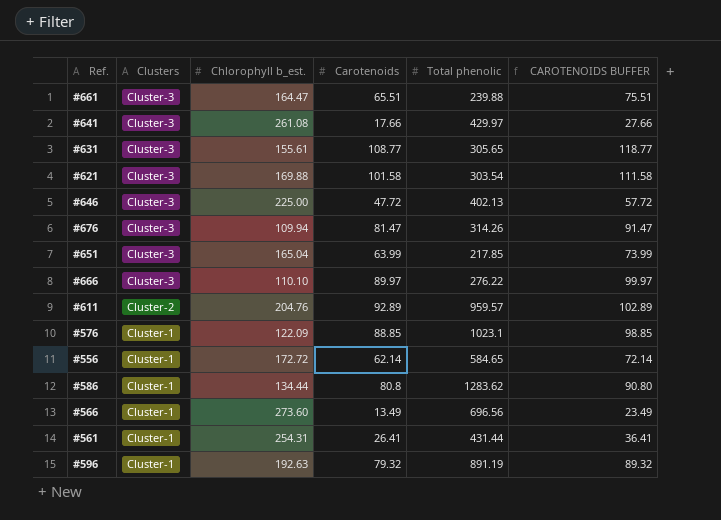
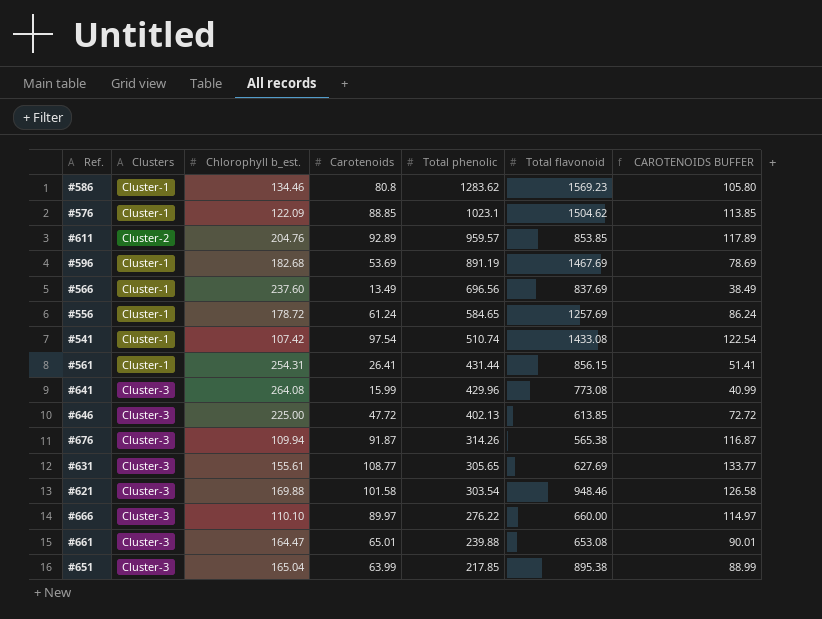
row order: Clusters descending -> Total phenolic descending
column Total flavonoid | position: none -> 6
column CAROTENOIDS BUFFER | formula: [Carotenoids] + 10 -> [Carotenoids] + 25
#586 | Chlorophyll b_est.: 134.44 -> 134.46
#596 | Chlorophyll b_est.: 192.63 -> 182.68
#596 | Carotenoids: 79.32 -> 53.69
#566 | Chlorophyll b_est.: 273.60 -> 237.60
#556 | Chlorophyll b_est.: 172.72 -> 178.72
#556 | Carotenoids: 62.14 -> 61.24
row #541: none -> Cluster-1 | 107.42 | 97.54 | 510.74 | 1433.08 | 122.54
#641 | Chlorophyll b_est.: 261.08 -> 264.08
#641 | Carotenoids: 17.66 -> 15.99
#641 | Total phenolic: 429.97 -> 429.96
#676 | Carotenoids: 81.47 -> 91.87
#661 | Carotenoids: 65.51 -> 65.01

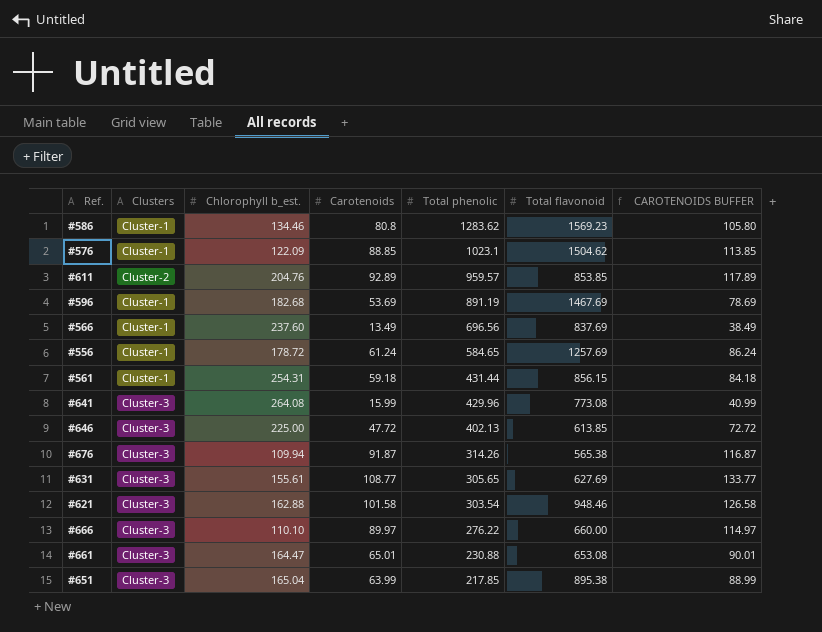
row #541: Cluster-1 | 107.42 | 97.54 | 510.74 | 1433.08 | 122.54 -> none
#561 | Carotenoids: 26.41 -> 59.18
#561 | CAROTENOIDS BUFFER: 51.41 -> 84.18
#621 | Chlorophyll b_est.: 169.88 -> 162.88
#661 | Total phenolic: 239.88 -> 230.88

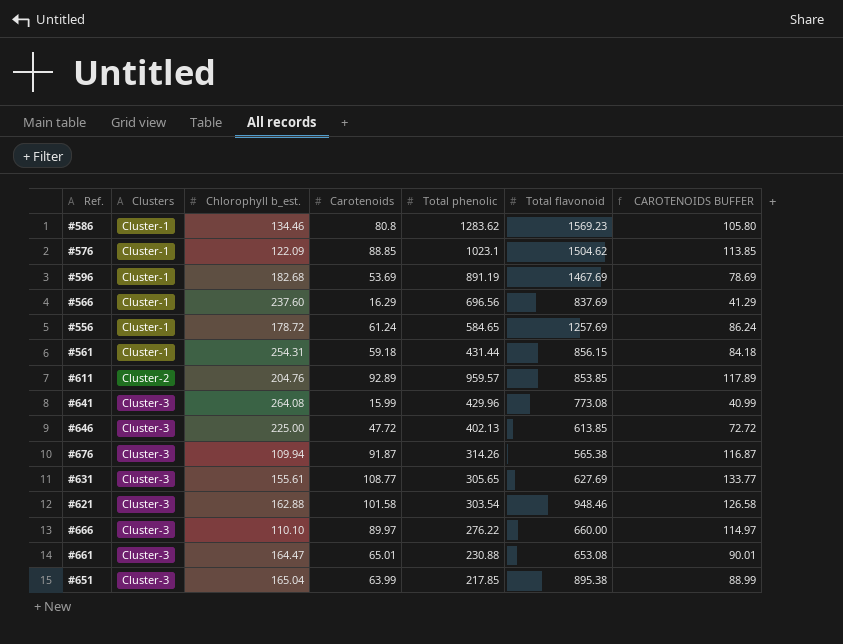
row order: Total phenolic descending -> Clusters ascending
#566 | Carotenoids: 13.49 -> 16.29
#566 | CAROTENOIDS BUFFER: 38.49 -> 41.29

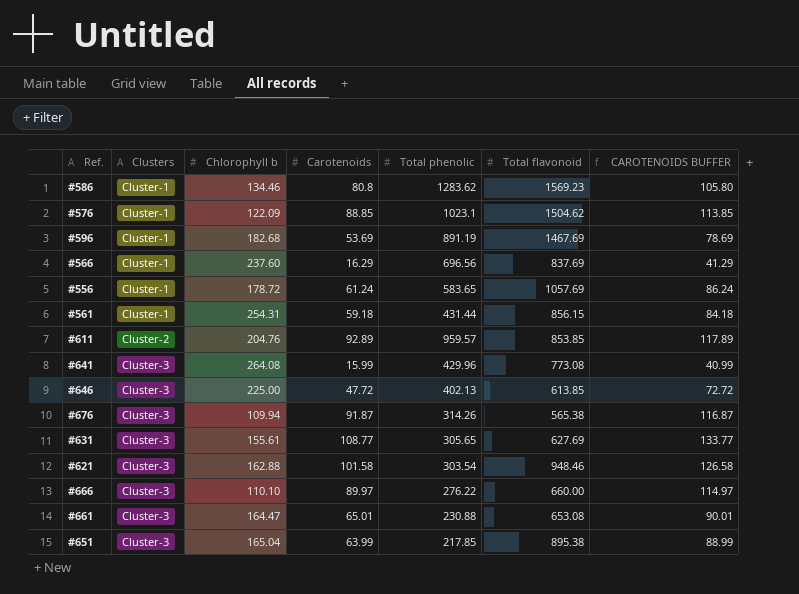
column name: Chlorophyll b_est. -> Chlorophyll b
#556 | Total phenolic: 584.65 -> 583.65
#556 | Total flavonoid: 1257.69 -> 1057.69

